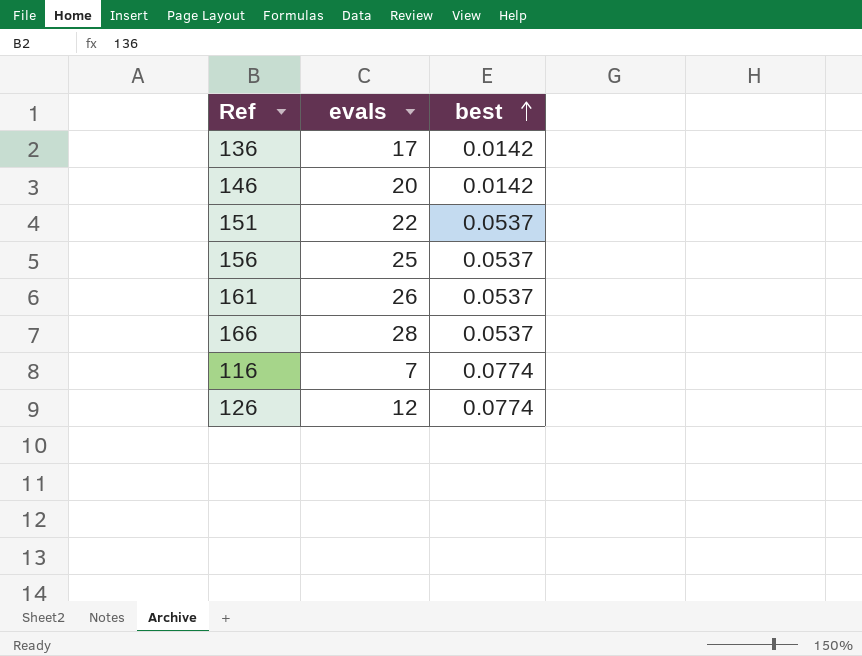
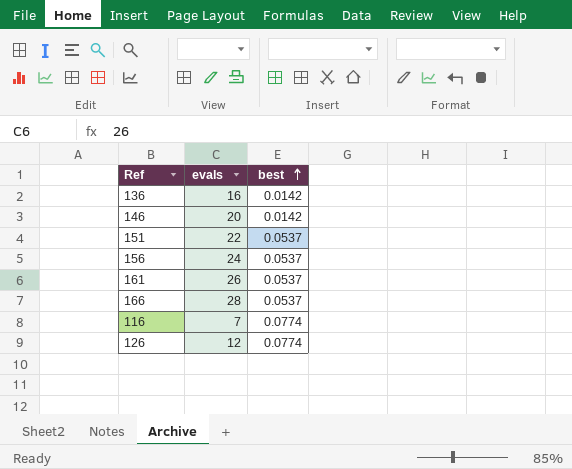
136 | evals: 17 -> 16
156 | evals: 25 -> 24

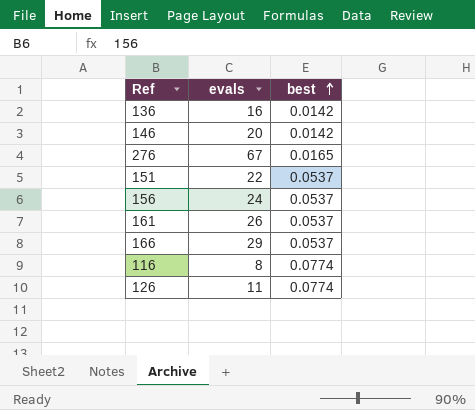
row 276: none -> 67 | 0.0165
166 | evals: 28 -> 29
116 | evals: 7 -> 8
126 | evals: 12 -> 11

